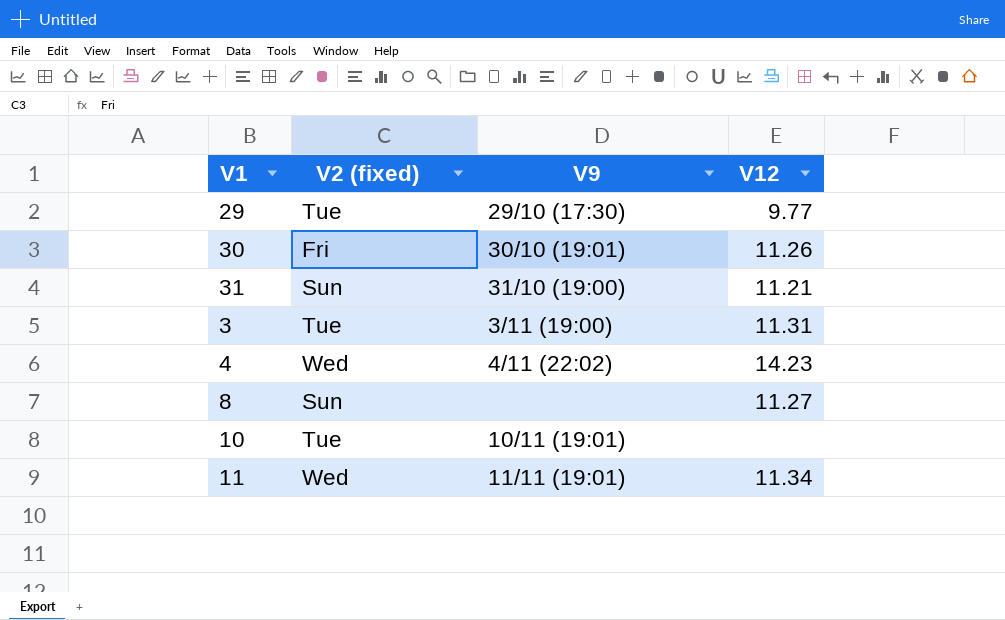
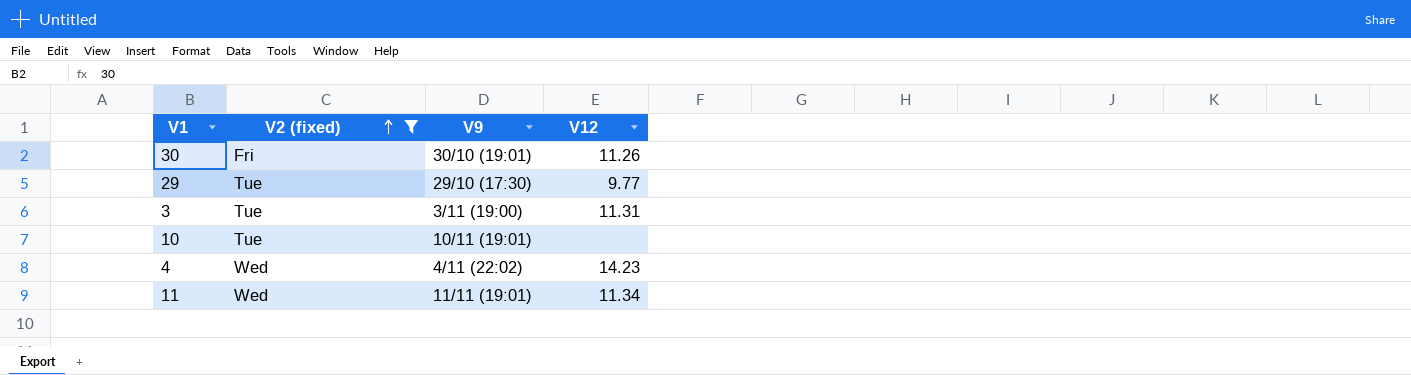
filter: none -> V2 (fixed) != Sun
row order: none -> V2 (fixed) ascending

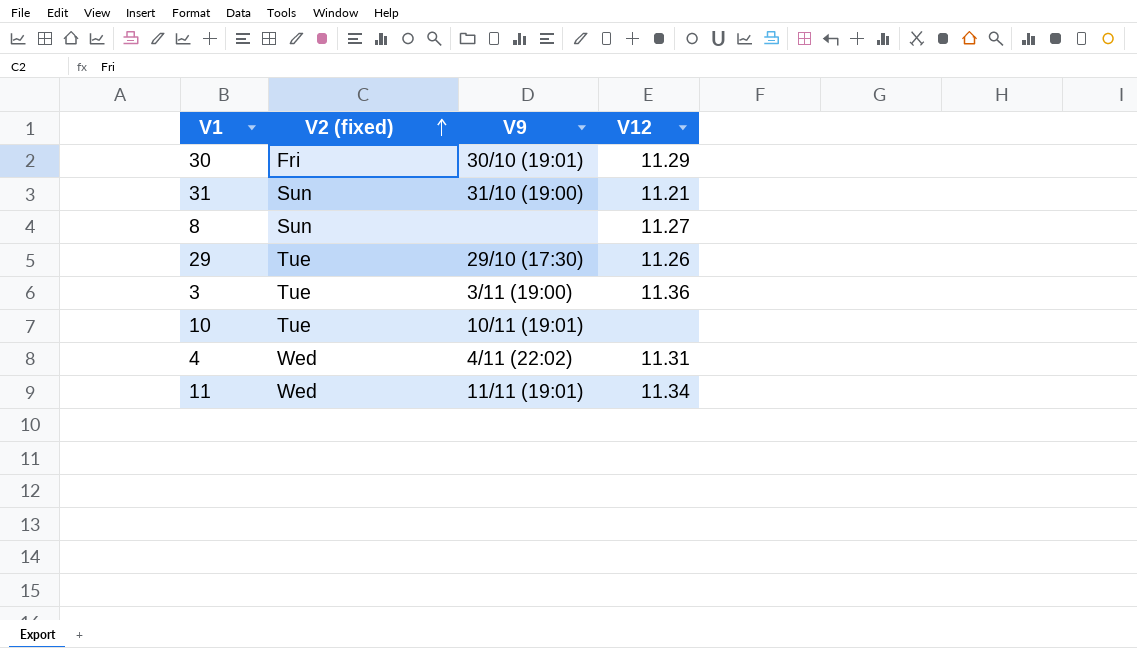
filter: V2 (fixed) != Sun -> none
30 | V12: 11.26 -> 11.29
29 | V12: 9.77 -> 11.26
3 | V12: 11.31 -> 11.36
4 | V12: 14.23 -> 11.31

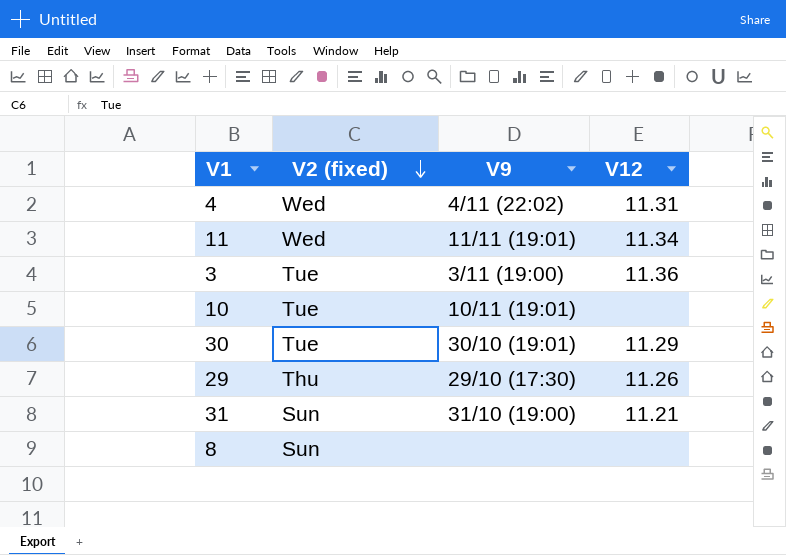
row order: V2 (fixed) ascending -> V2 (fixed) descending
30 | V2 (fixed): Fri -> Tue
29 | V2 (fixed): Tue -> Thu
8 | V12: 11.27 -> none

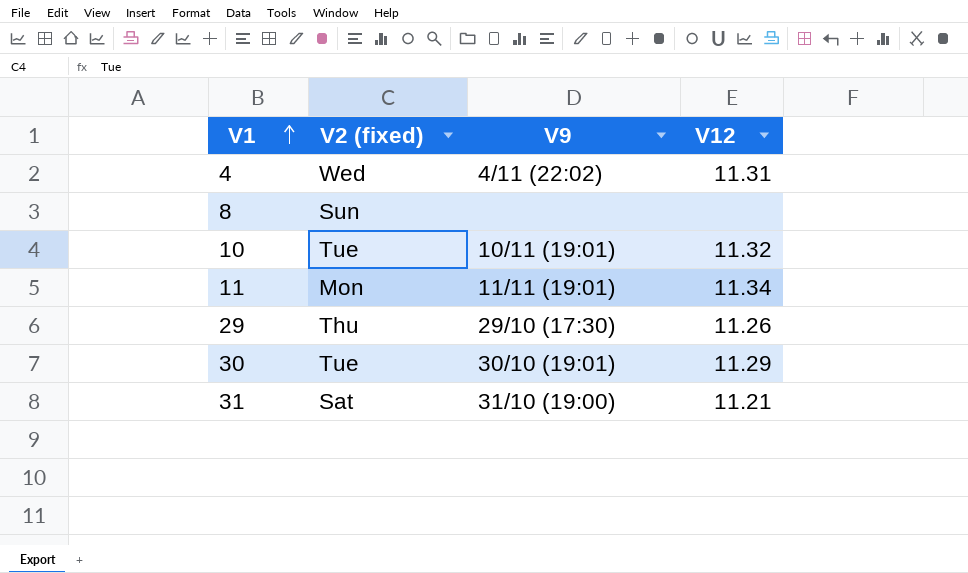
row order: V2 (fixed) descending -> V1 ascending
row 3: Tue | 3/11 (19:00) | 11.36 -> none
10 | V12: none -> 11.32
11 | V2 (fixed): Wed -> Mon
31 | V2 (fixed): Sun -> Sat

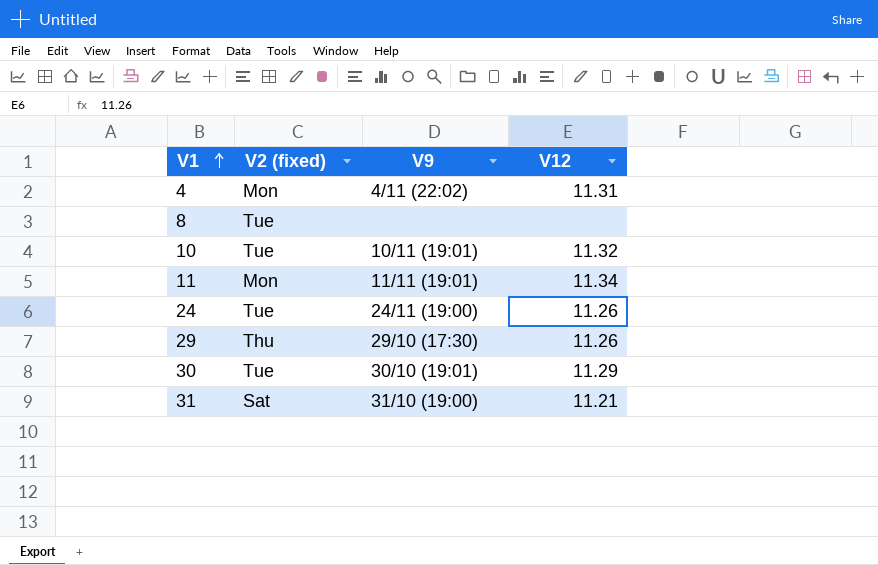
4 | V2 (fixed): Wed -> Mon
8 | V2 (fixed): Sun -> Tue
row 24: none -> Tue | 24/11 (19:00) | 11.26

